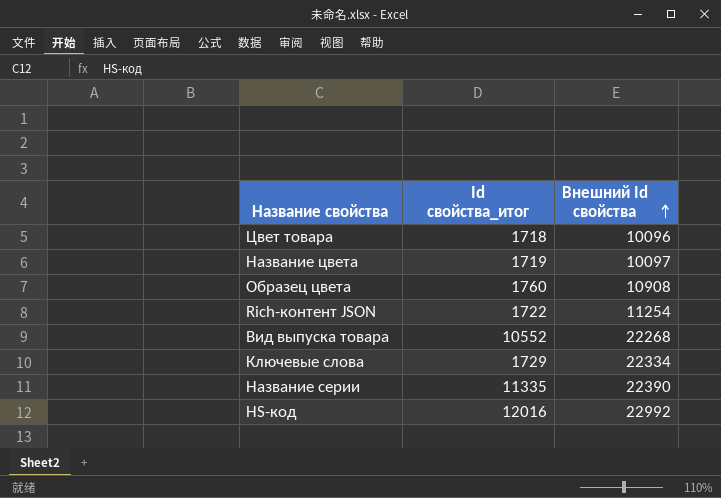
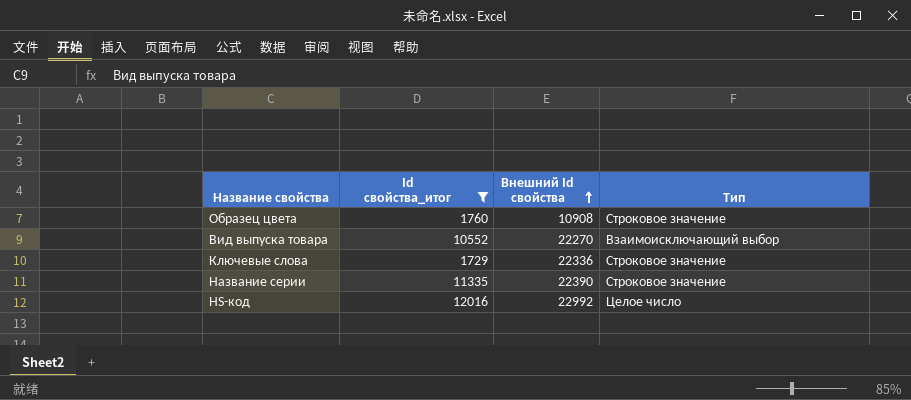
filter: none -> Id свойства_итог >= 1729
column Тип | position: none -> 4
Вид выпуска товара | Внешний Id свойства: 22268 -> 22270
Ключевые слова | Внешний Id свойства: 22334 -> 22336

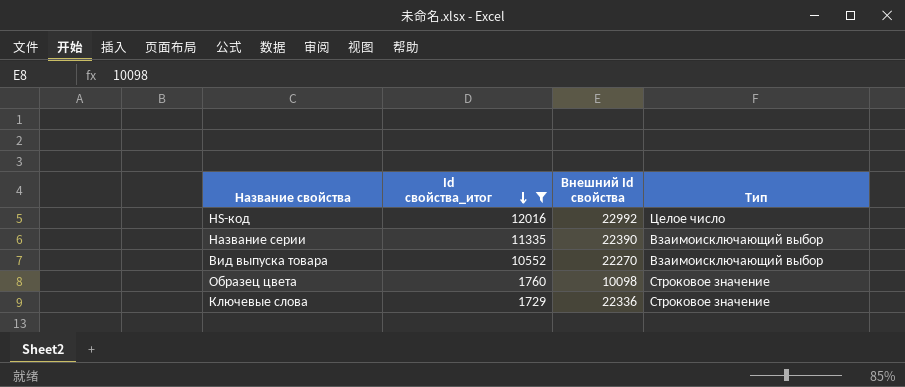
row order: Внешний Id свойства ascending -> Id свойства_итог descending
Название серии | Тип: Строковое значение -> Взаимоисключающий выбор
Образец цвета | Внешний Id свойства: 10908 -> 10098

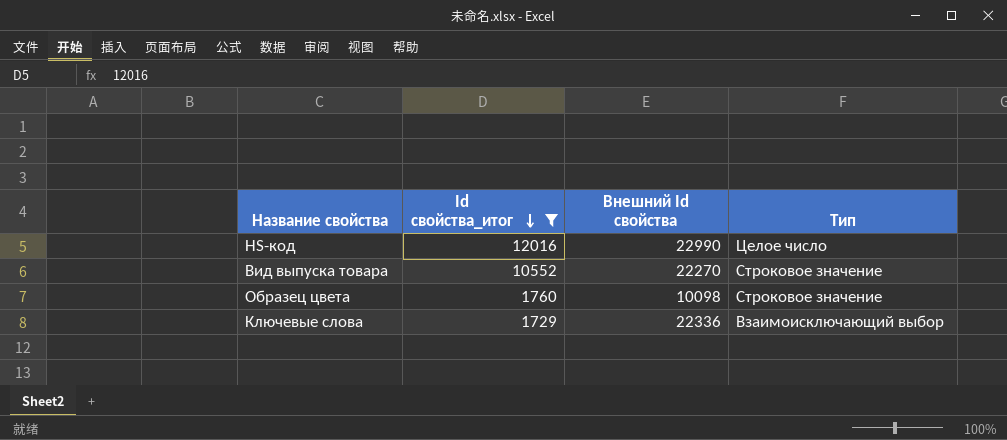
row Название серии: 11335 | 22390 | Взаимоисключающий выбор -> none
HS-код | Внешний Id свойства: 22992 -> 22990
Вид выпуска товара | Тип: Взаимоисключающий выбор -> Строковое значение
Ключевые слова | Тип: Строковое значение -> Взаимоисключающий выбор

